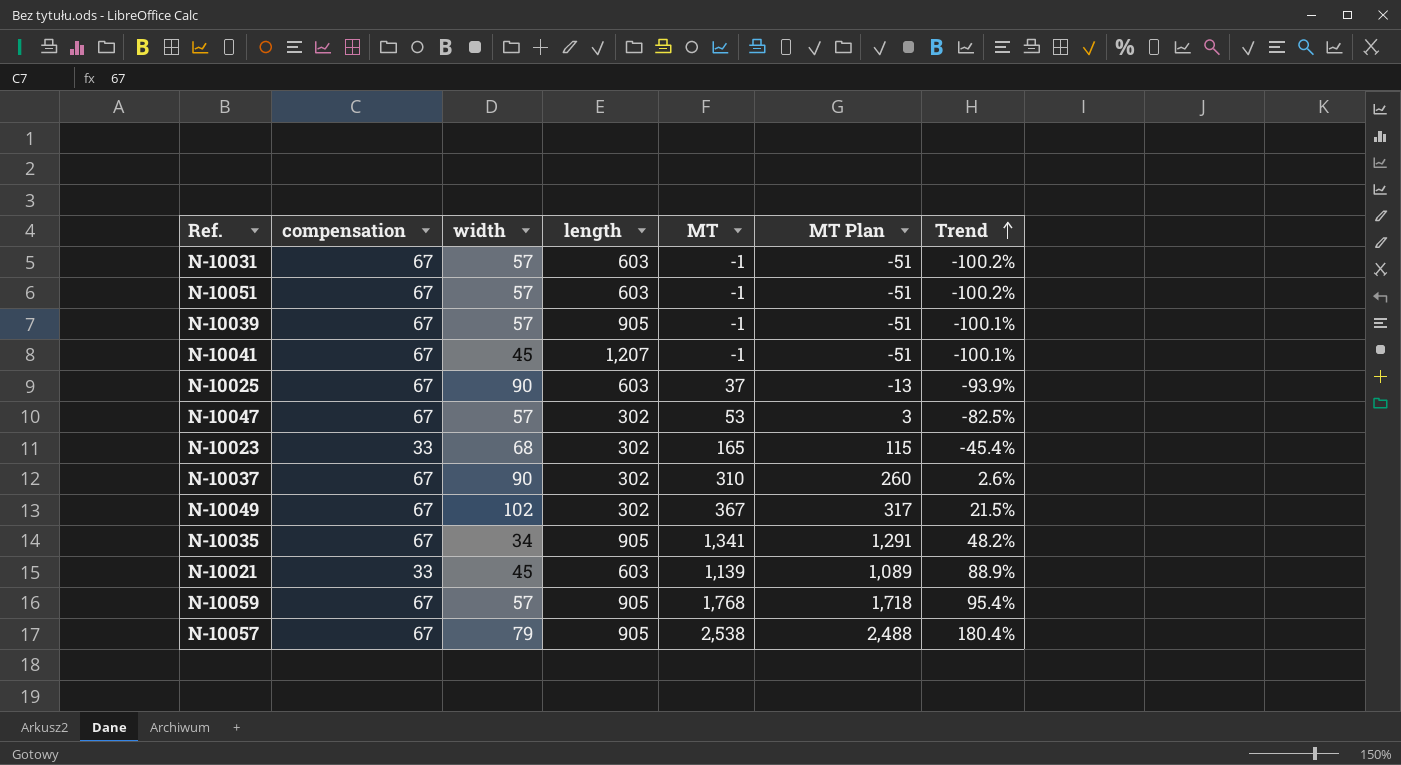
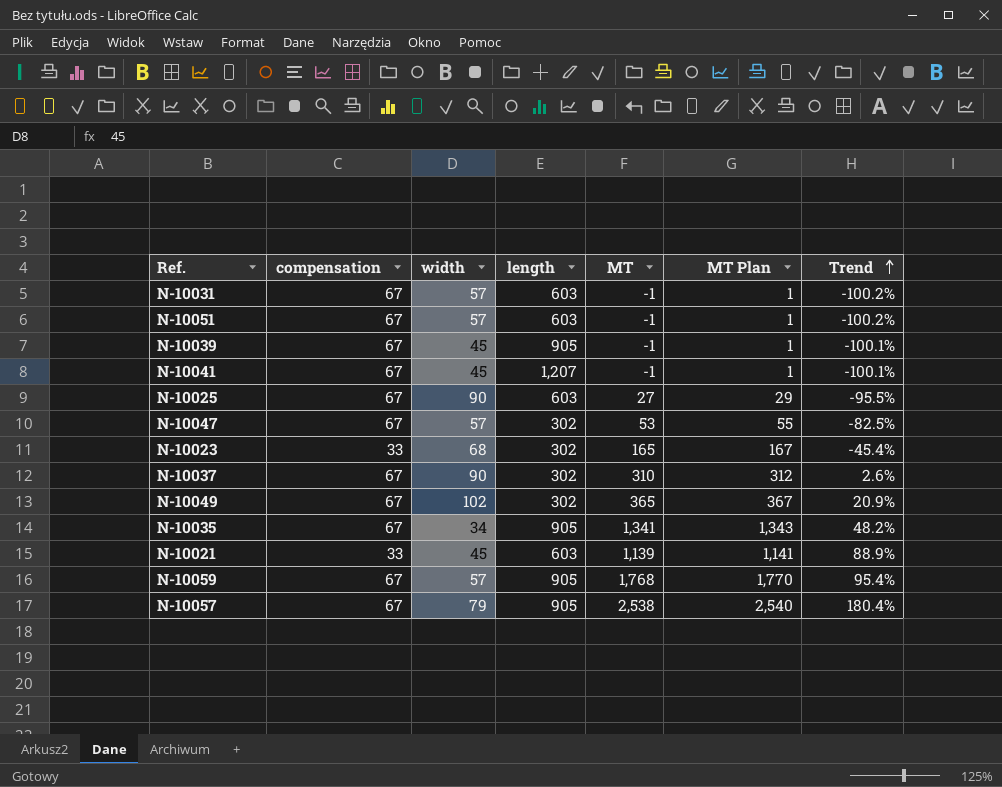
column MT Plan | formula: [MT] - 50 -> [MT] + 2
N-10039 | width: 57 -> 45
N-10025 | MT: 37 -> 27
N-10025 | Trend: -93.9% -> -95.5%
N-10049 | MT: 367 -> 365
N-10049 | Trend: 21.5% -> 20.9%

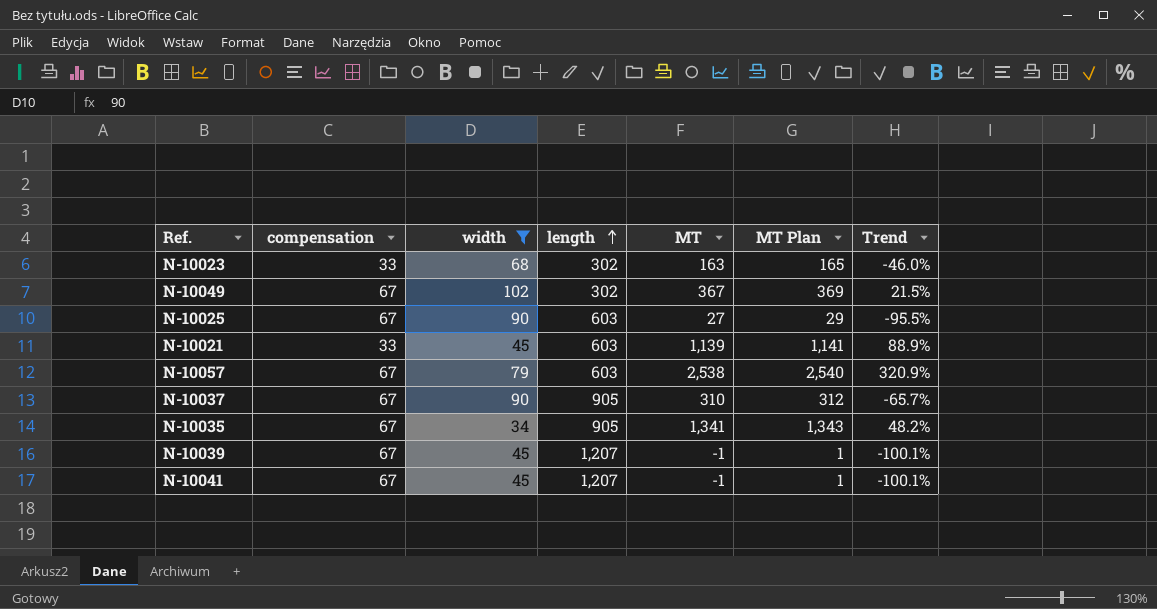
filter: none -> width != 57
row order: Trend ascending -> length ascending
N-10023 | MT: 165 -> 163
N-10023 | MT Plan: 167 -> 165
N-10023 | Trend: -45.4% -> -46.0%
N-10049 | MT: 365 -> 367
N-10049 | MT Plan: 367 -> 369
N-10049 | Trend: 20.9% -> 21.5%
N-10057 | length: 905 -> 603
N-10057 | Trend: 180.4% -> 320.9%
N-10037 | length: 302 -> 905
N-10037 | Trend: 2.6% -> -65.7%
N-10039 | length: 905 -> 1,207

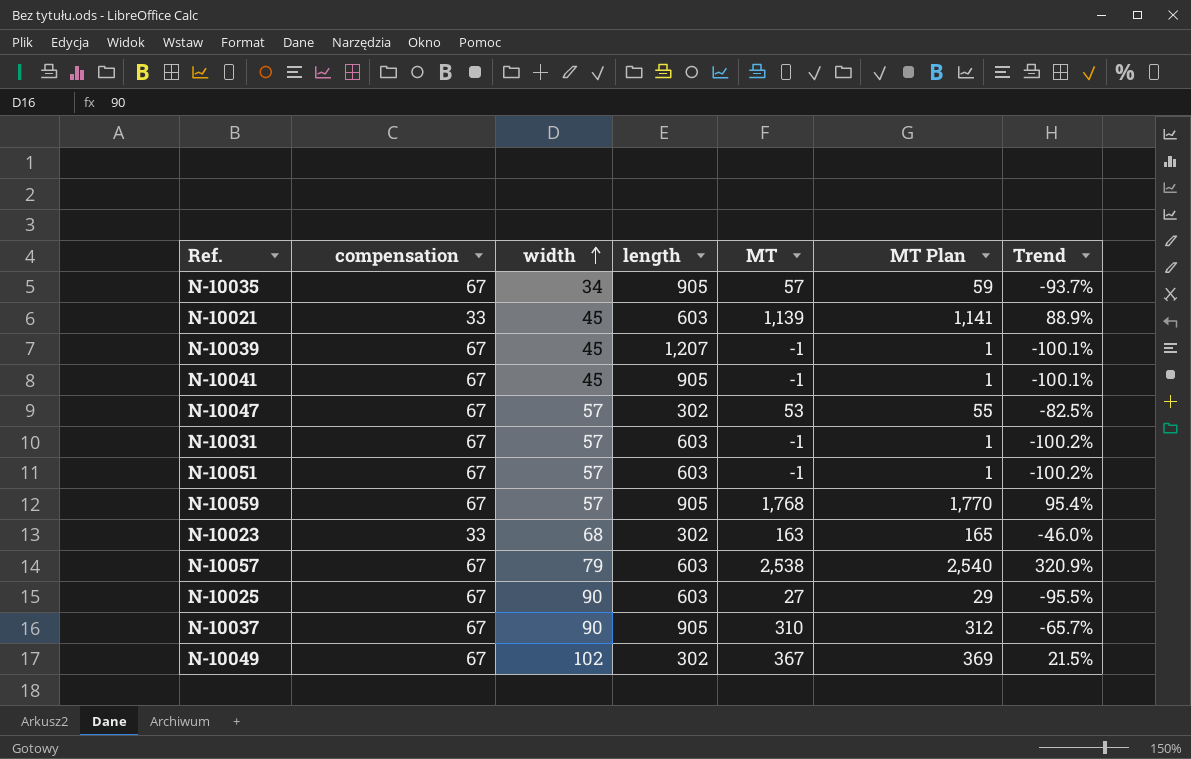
filter: width != 57 -> none
row order: length ascending -> width ascending
N-10035 | MT: 1,341 -> 57
N-10035 | MT Plan: 1,343 -> 59
N-10035 | Trend: 48.2% -> -93.7%
N-10041 | length: 1,207 -> 905

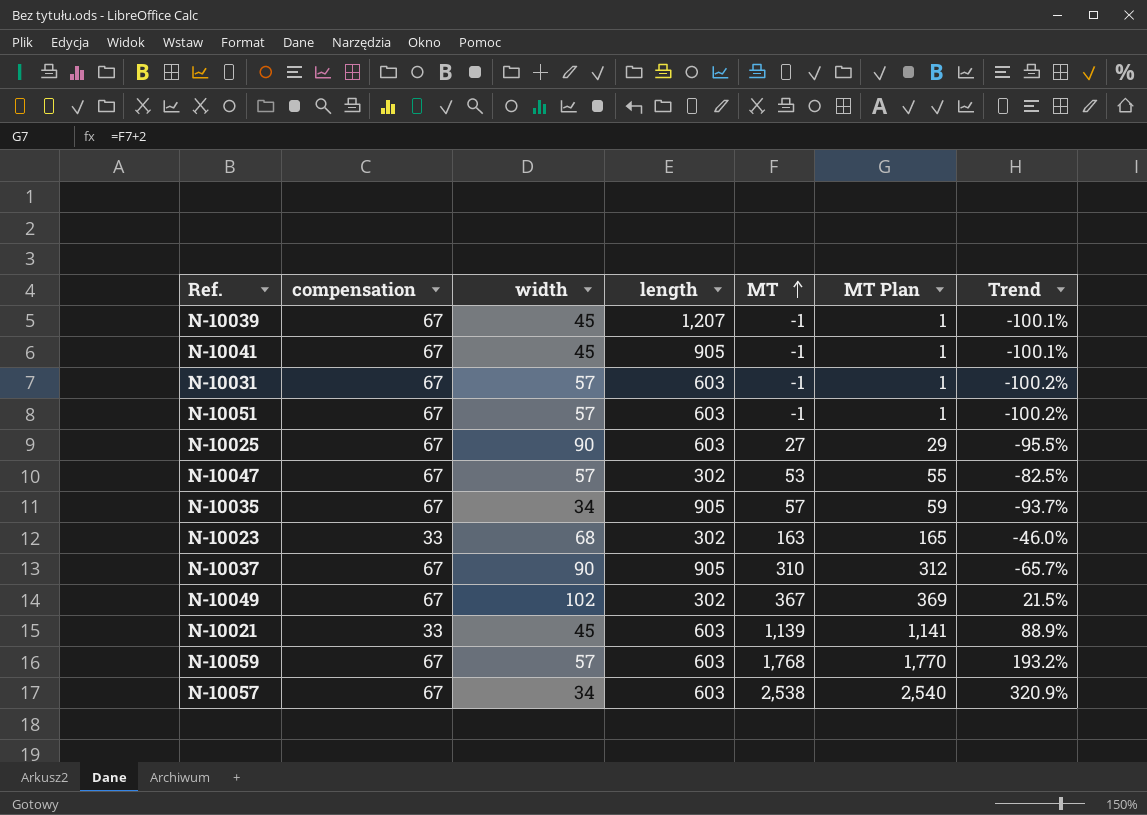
row order: width ascending -> MT ascending
N-10059 | length: 905 -> 603
N-10059 | Trend: 95.4% -> 193.2%
N-10057 | width: 79 -> 34

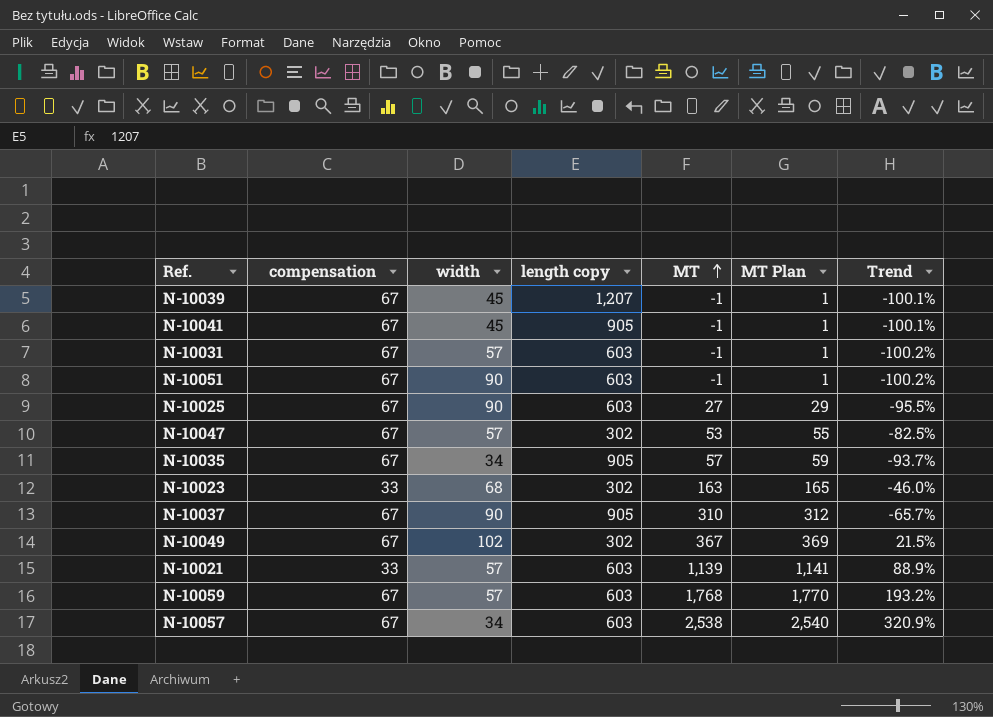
column name: length -> length copy
N-10051 | width: 57 -> 90
N-10021 | width: 45 -> 57

